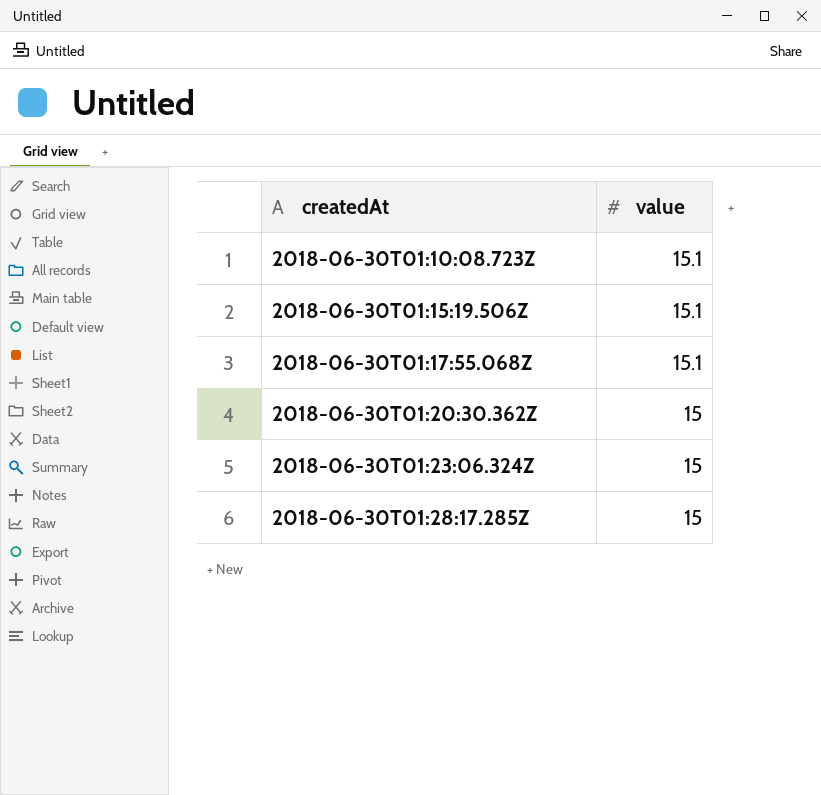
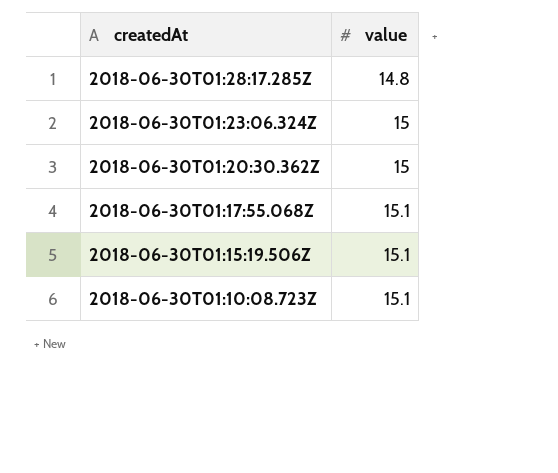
row order: createdAt ascending -> createdAt descending
2018-06-30T01:28:17.285Z | value: 15 -> 14.8

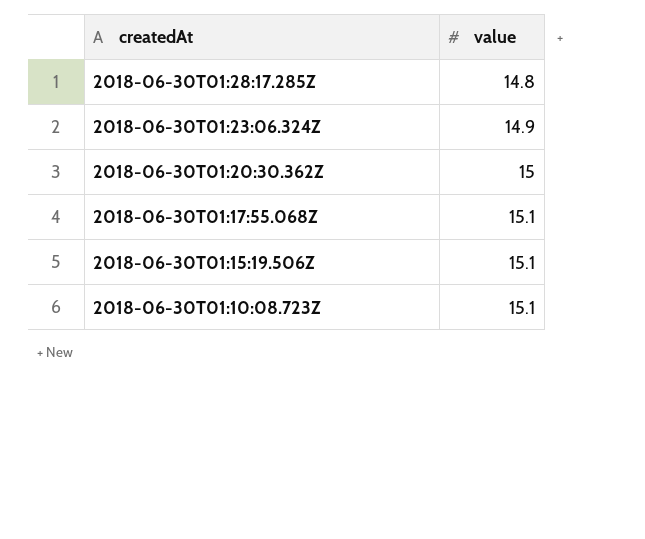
2018-06-30T01:23:06.324Z | value: 15 -> 14.9

